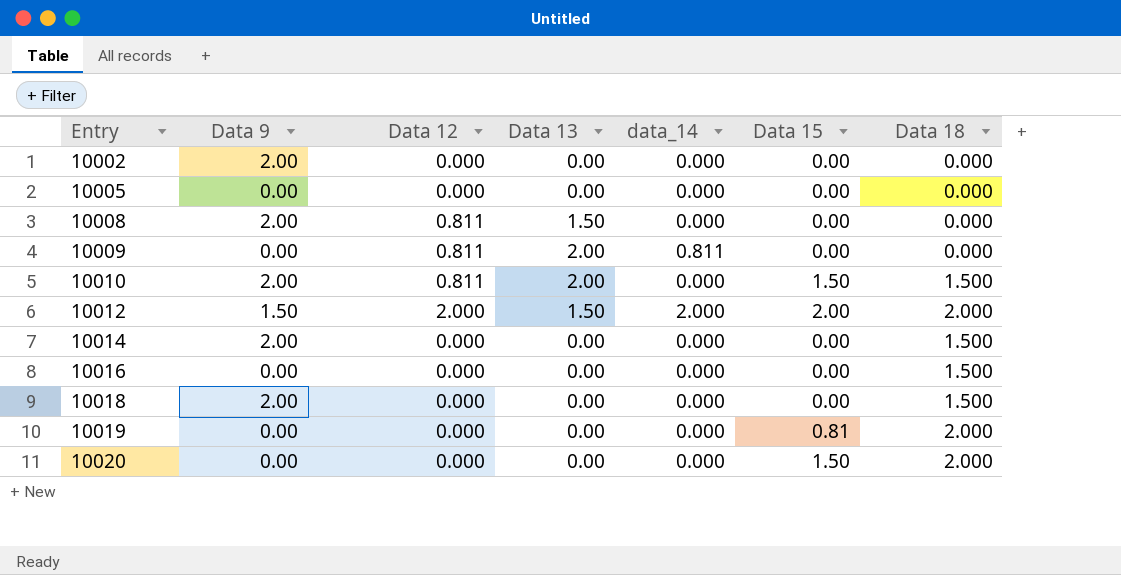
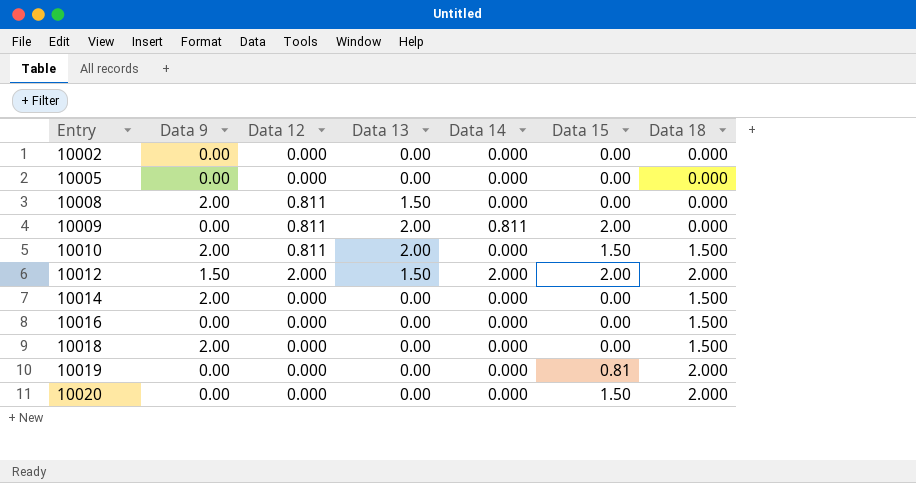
column name: data_14 -> Data 14
10002 | Data 9: 2.00 -> 0.00
10009 | Data 15: 0.00 -> 2.00

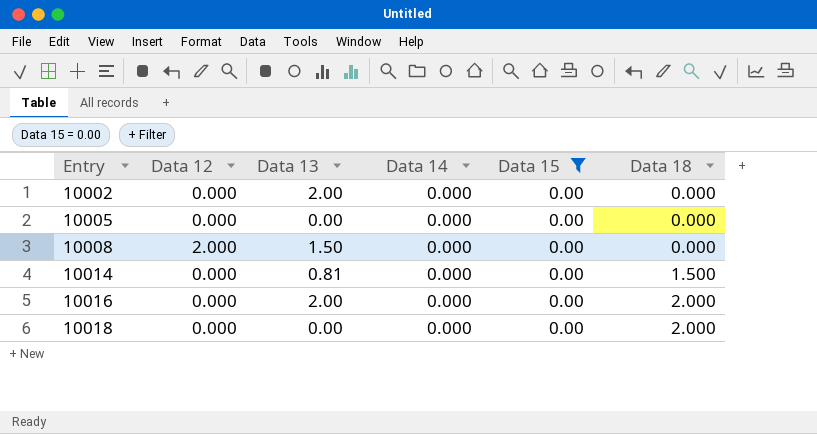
filter: none -> Data 15 = 0.00
column Data 9 | position: 2 -> none
10002 | Data 13: 0.00 -> 2.00
10008 | Data 12: 0.811 -> 2.000
10014 | Data 13: 0.00 -> 0.81
10016 | Data 13: 0.00 -> 2.00
10016 | Data 18: 1.500 -> 2.000
10018 | Data 18: 1.500 -> 2.000

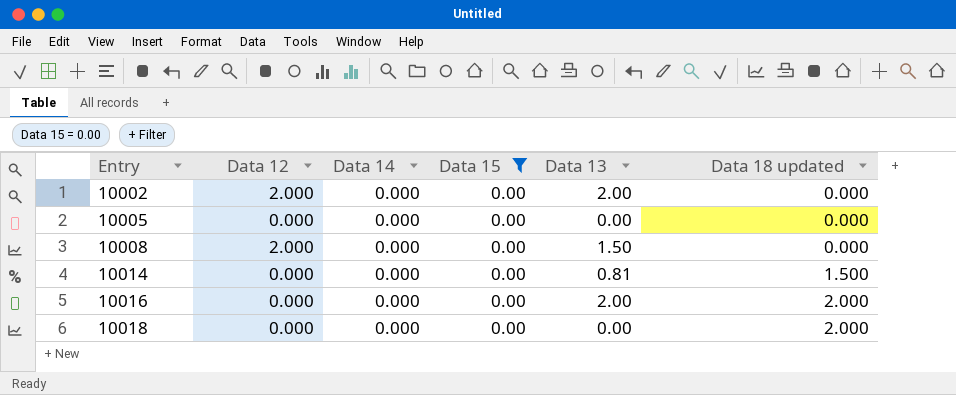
column Data 13 | position: 3 -> 5
column name: Data 18 -> Data 18 updated
10002 | Data 12: 0.000 -> 2.000

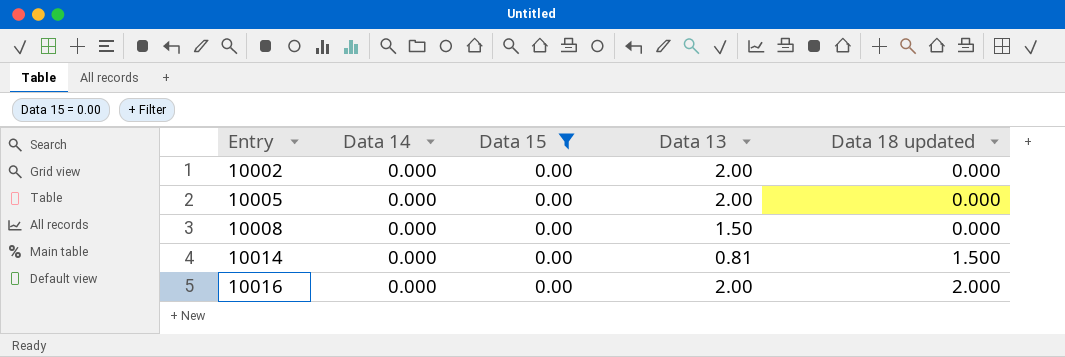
column Data 12 | position: 2 -> none
row 10018: 0.000 | 0.000 | 0.00 | 0.00 | 2.000 -> none
10005 | Data 13: 0.00 -> 2.00

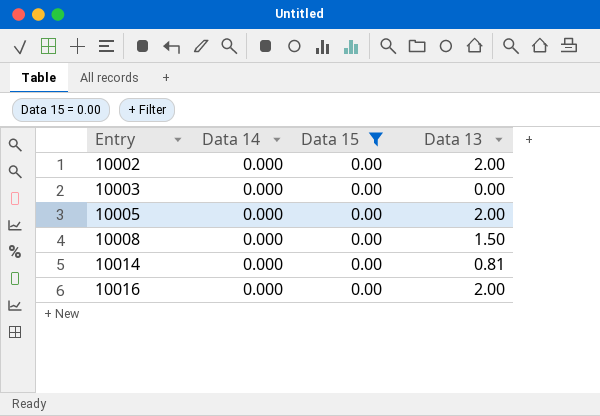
column Data 18 updated | position: 5 -> none
row 10003: none -> 0.000 | 0.00 | 0.00

